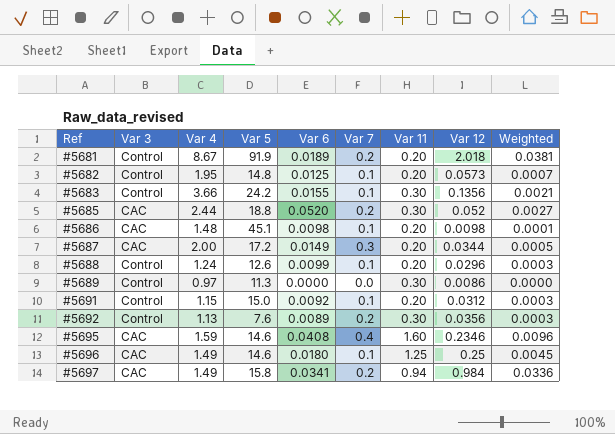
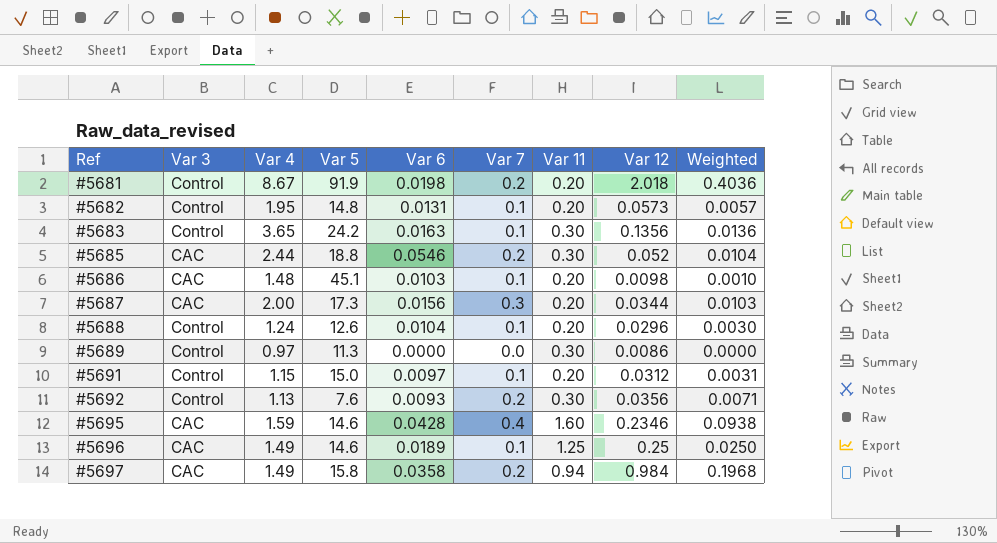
column Weighted | formula: [Var 6] * [Var 12] -> [Var 7] * [Var 12]
#5681 | Var 6: 0.0189 -> 0.0198
#5682 | Var 6: 0.0125 -> 0.0131
#5683 | Var 4: 3.66 -> 3.65
#5683 | Var 6: 0.0155 -> 0.0163
#5685 | Var 6: 0.0520 -> 0.0546
#5686 | Var 6: 0.0098 -> 0.0103
#5687 | Var 5: 17.2 -> 17.3
#5687 | Var 6: 0.0149 -> 0.0156
#5688 | Var 6: 0.0099 -> 0.0104
#5691 | Var 6: 0.0092 -> 0.0097
#5692 | Var 6: 0.0089 -> 0.0093
#5695 | Var 6: 0.0408 -> 0.0428
#5696 | Var 6: 0.0180 -> 0.0189
#5697 | Var 6: 0.0341 -> 0.0358

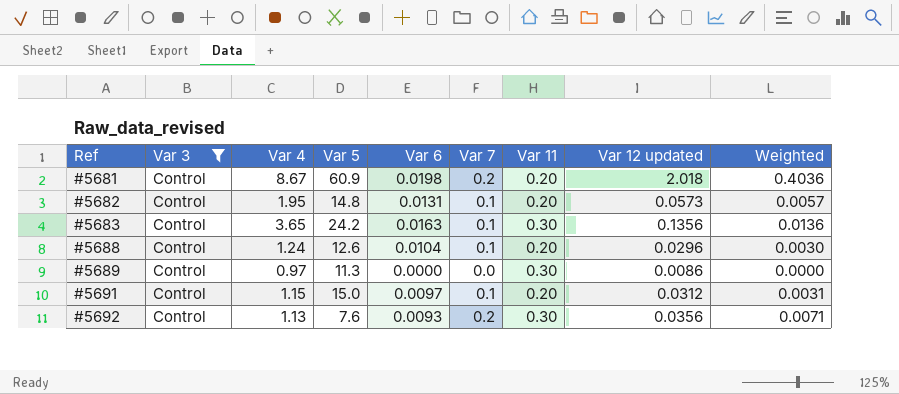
filter: none -> Var 3 = Control
column name: Var 12 -> Var 12 updated
#5681 | Var 5: 91.9 -> 60.9

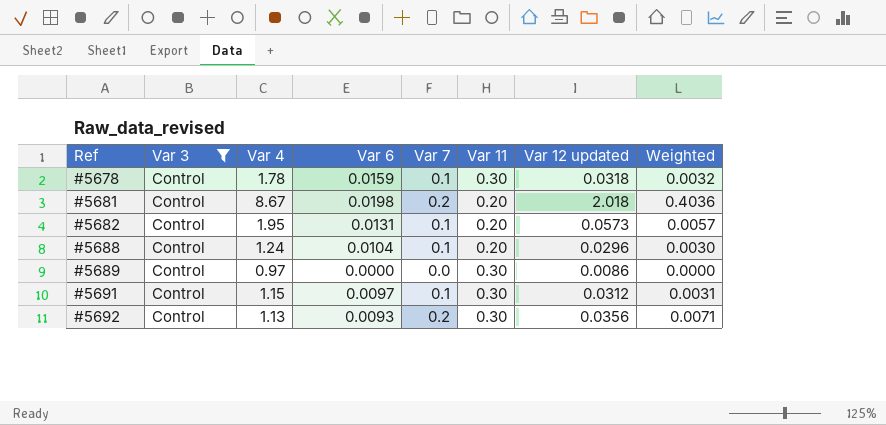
column Var 5 | position: 4 -> none
row #5683: Control | 3.65 | 24.2 | 0.0163 | 0.1 | 0.30 | 0.1356 | 0.0136 -> none
row #5678: none -> Control | 1.78 | 0.0159 | 0.1 | 0.30 | 0.0318 | 0.0032
#5691 | Var 11: 0.20 -> 0.30

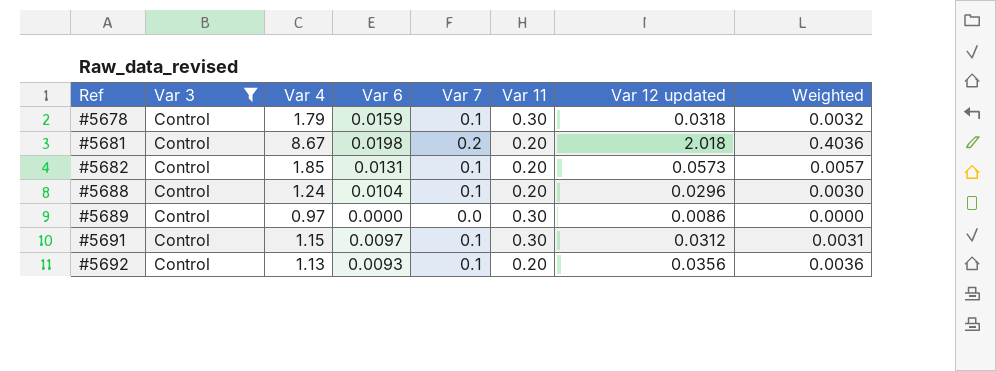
#5678 | Var 4: 1.78 -> 1.79
#5682 | Var 4: 1.95 -> 1.85
#5692 | Var 7: 0.2 -> 0.1
#5692 | Var 11: 0.30 -> 0.20
#5692 | Weighted: 0.0071 -> 0.0036

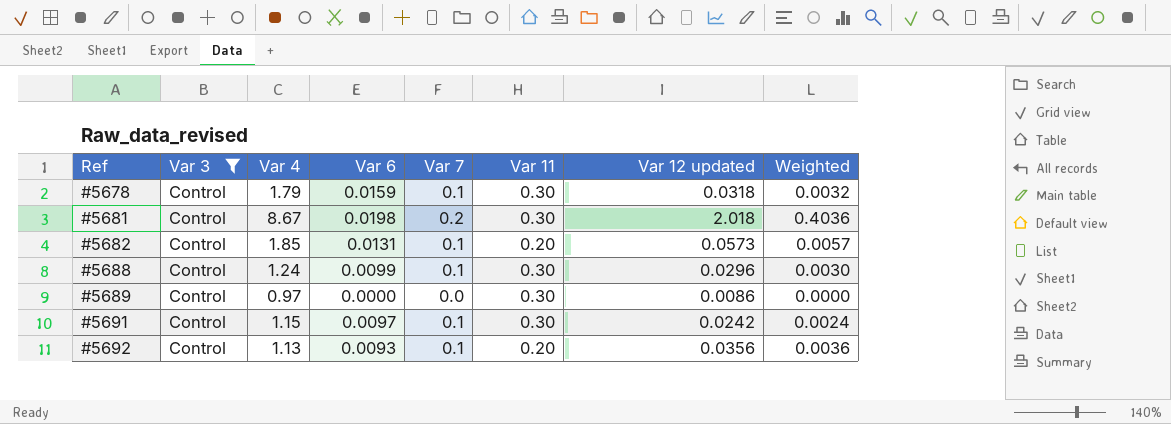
#5681 | Var 11: 0.20 -> 0.30
#5688 | Var 6: 0.0104 -> 0.0099
#5688 | Var 11: 0.20 -> 0.30
#5691 | Var 12 updated: 0.0312 -> 0.0242
#5691 | Weighted: 0.0031 -> 0.0024

